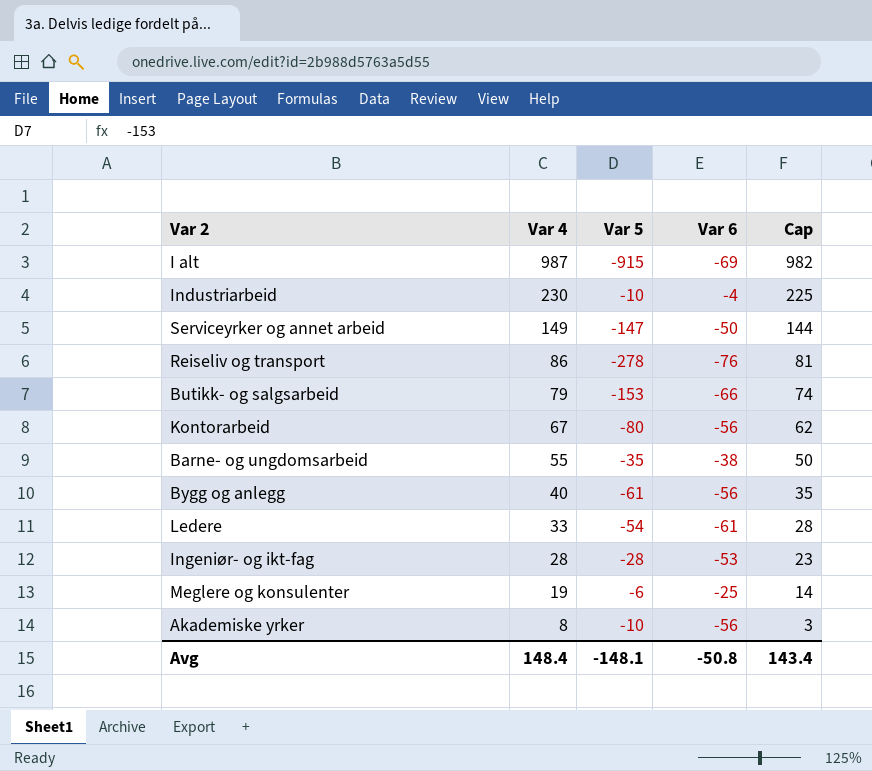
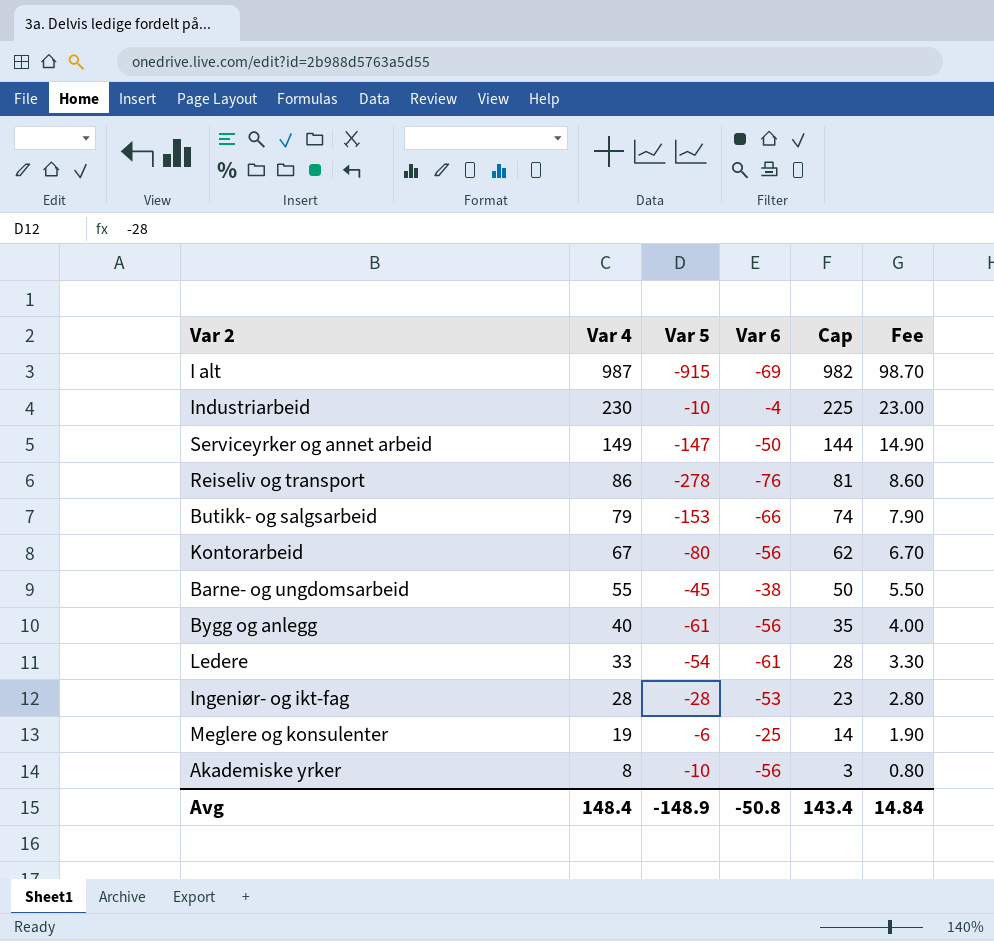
column Fee | formula: none -> [Var 4] * 0.1
Barne- og ungdomsarbeid | Var 5: -35 -> -45
Avg | Var 5: -148.1 -> -148.9

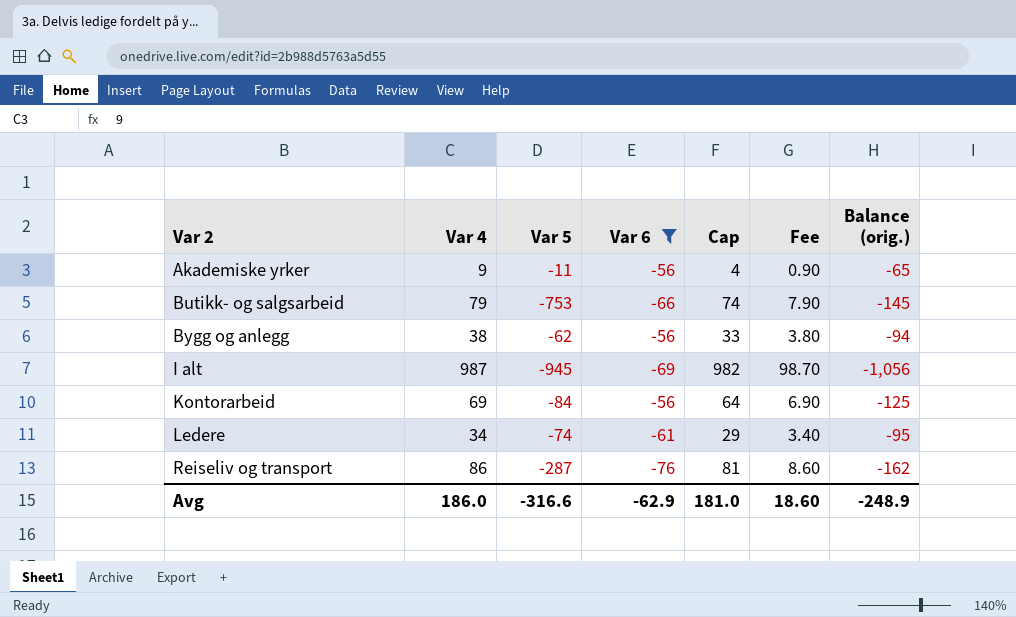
filter: none -> Var 6 <= -56
row order: Var 4 descending -> Var 2 ascending
column Balance (orig.) | formula: none -> [Var 6] - [Var 4]
Akademiske yrker | Var 4: 8 -> 9
Akademiske yrker | Var 5: -10 -> -11
Akademiske yrker | Cap: 3 -> 4
Akademiske yrker | Fee: 0.80 -> 0.90
Butikk- og salgsarbeid | Var 5: -153 -> -753
Bygg og anlegg | Var 4: 40 -> 38
Bygg og anlegg | Var 5: -61 -> -62
Bygg og anlegg | Cap: 35 -> 33
Bygg og anlegg | Fee: 4.00 -> 3.80
I alt | Var 5: -915 -> -945
Kontorarbeid | Var 4: 67 -> 69
Kontorarbeid | Var 5: -80 -> -84
Kontorarbeid | Cap: 62 -> 64
Kontorarbeid | Fee: 6.70 -> 6.90
Ledere | Var 4: 33 -> 34
Ledere | Var 5: -54 -> -74
Ledere | Cap: 28 -> 29
Ledere | Fee: 3.30 -> 3.40
Reiseliv og transport | Var 5: -278 -> -287
Avg | Var 4: 148.4 -> 186.0
Avg | Var 5: -148.9 -> -316.6
Avg | Var 6: -50.8 -> -62.9
Avg | Cap: 143.4 -> 181.0
Avg | Fee: 14.84 -> 18.60

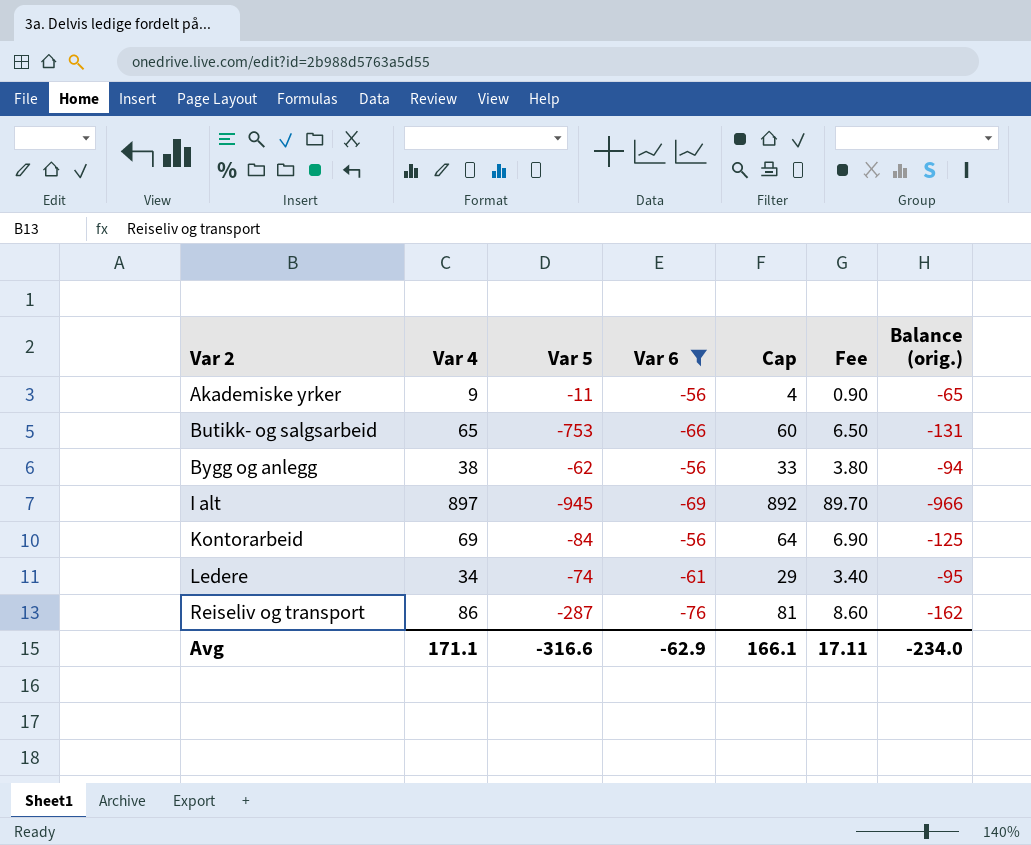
Butikk- og salgsarbeid | Var 4: 79 -> 65
Butikk- og salgsarbeid | Cap: 74 -> 60
Butikk- og salgsarbeid | Fee: 7.90 -> 6.50
Butikk- og salgsarbeid | Balance (orig.): -145 -> -131
I alt | Var 4: 987 -> 897
I alt | Cap: 982 -> 892
I alt | Fee: 98.70 -> 89.70
I alt | Balance (orig.): -1,056 -> -966
Avg | Var 4: 186.0 -> 171.1
Avg | Cap: 181.0 -> 166.1
Avg | Fee: 18.60 -> 17.11
Avg | Balance (orig.): -248.9 -> -234.0

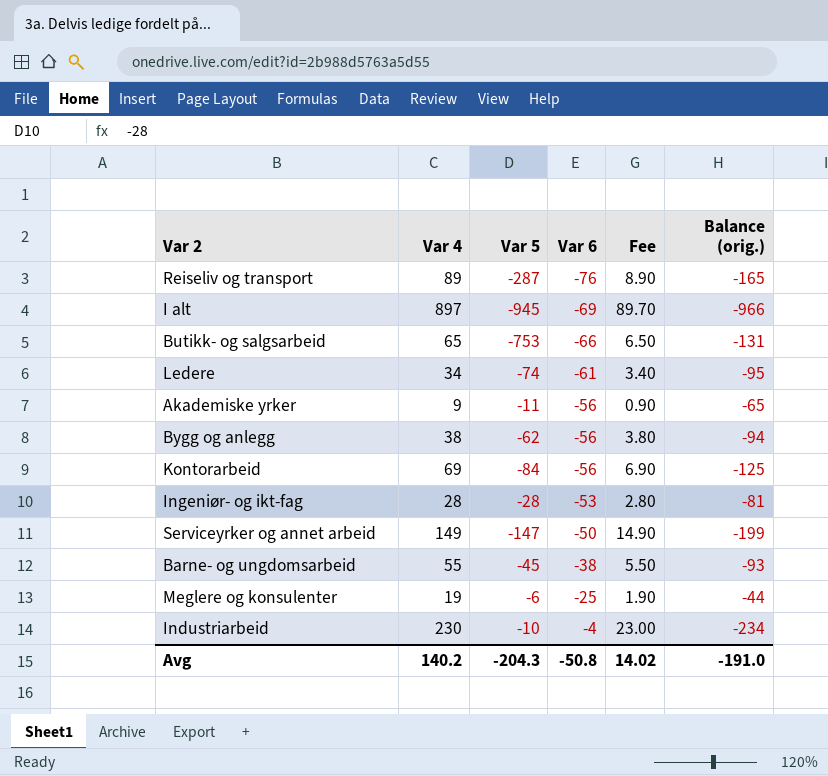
filter: Var 6 <= -56 -> none
row order: Var 2 ascending -> Var 6 ascending
column Cap | formula: [Var 4] - 5 -> none
Reiseliv og transport | Var 4: 86 -> 89
Reiseliv og transport | Fee: 8.60 -> 8.90
Reiseliv og transport | Balance (orig.): -162 -> -165
Avg | Var 4: 171.1 -> 140.2
Avg | Var 5: -316.6 -> -204.3
Avg | Var 6: -62.9 -> -50.8
Avg | Fee: 17.11 -> 14.02
Avg | Balance (orig.): -234.0 -> -191.0

